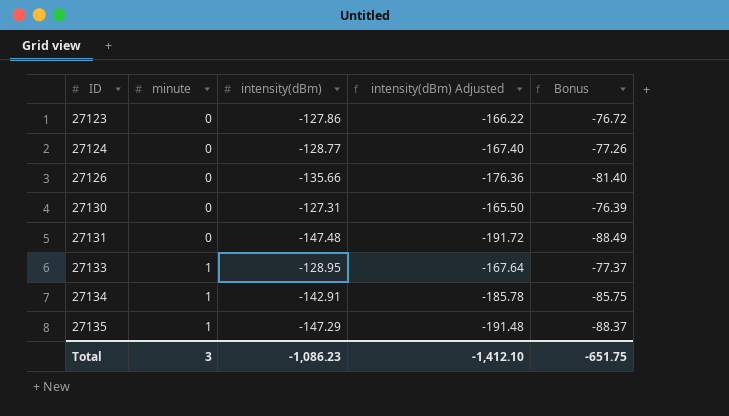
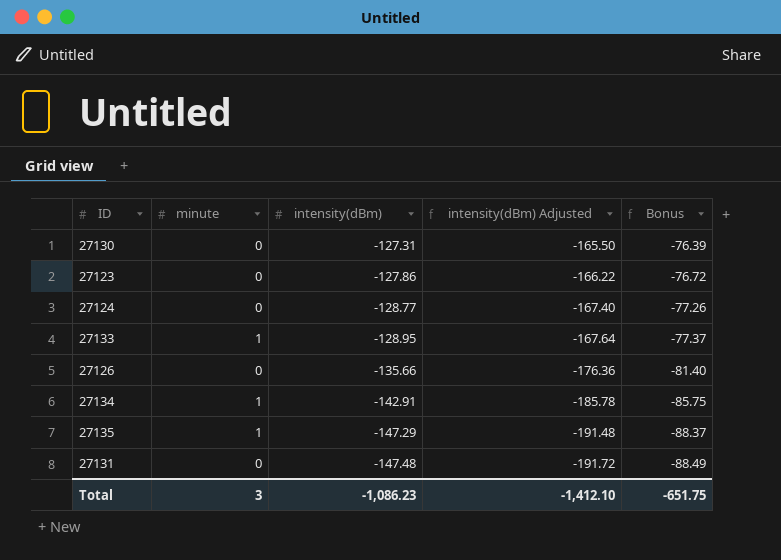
row order: ID ascending -> intensity(dBm) descending

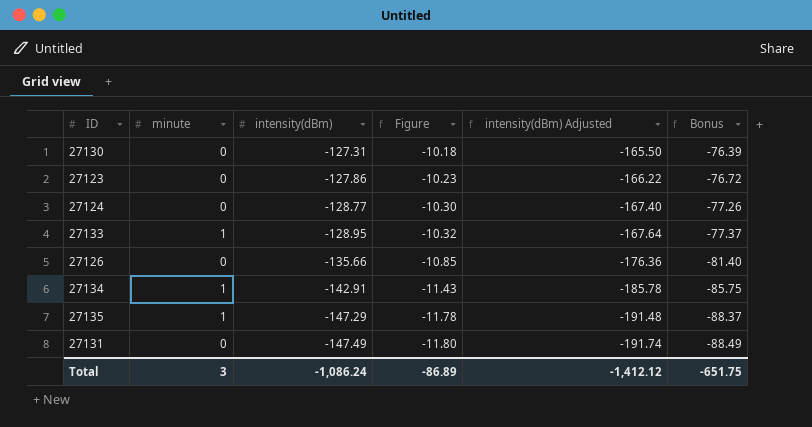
column Figure | formula: none -> [intensity(dBm)] * 0.08
27131 | intensity(dBm): -147.48 -> -147.49
27131 | intensity(dBm) Adjusted: -191.72 -> -191.74
Total | intensity(dBm): -1,086.23 -> -1,086.24
Total | intensity(dBm) Adjusted: -1,412.10 -> -1,412.12

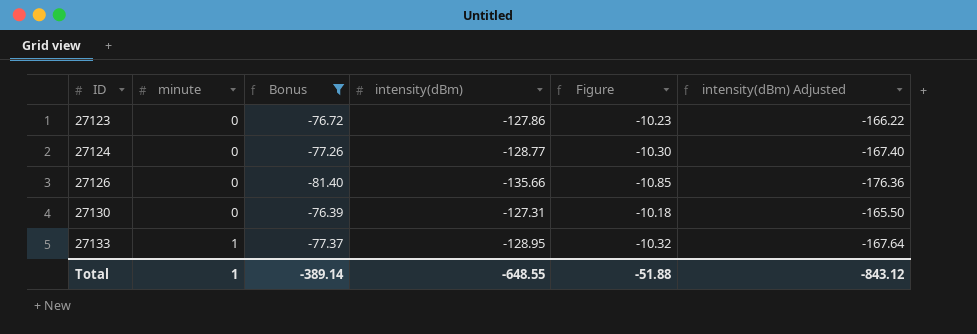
filter: none -> Bonus >= -81.40
row order: intensity(dBm) descending -> ID ascending
column Bonus | position: 6 -> 3
Total | minute: 3 -> 1
Total | Bonus: -651.75 -> -389.14
Total | intensity(dBm): -1,086.24 -> -648.55
Total | Figure: -86.89 -> -51.88
Total | intensity(dBm) Adjusted: -1,412.12 -> -843.12

